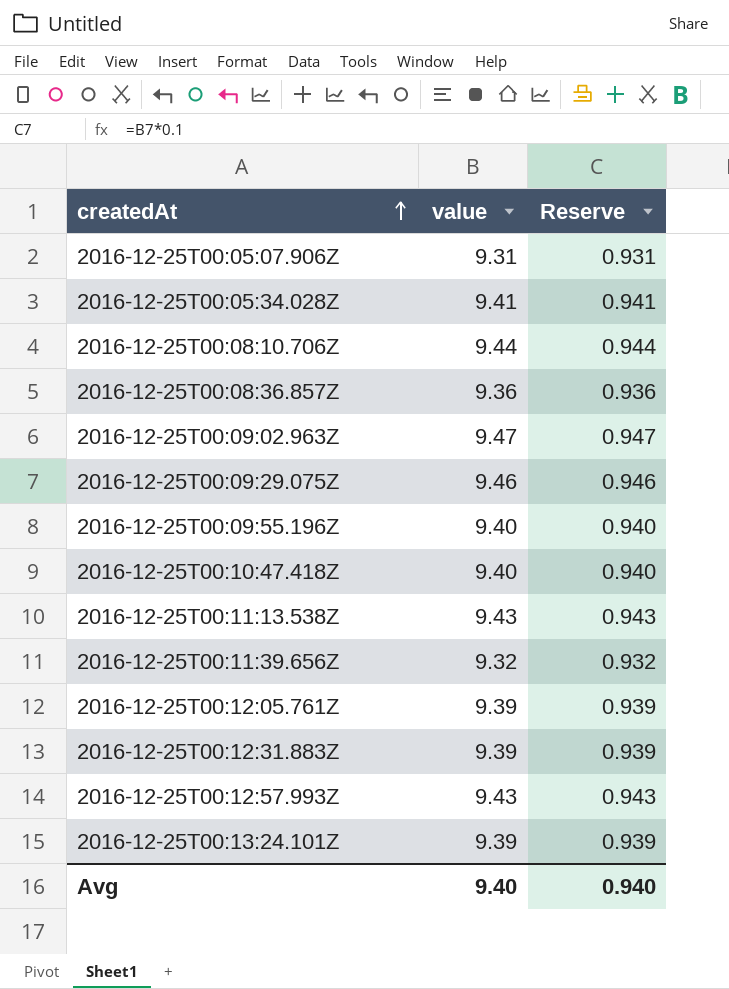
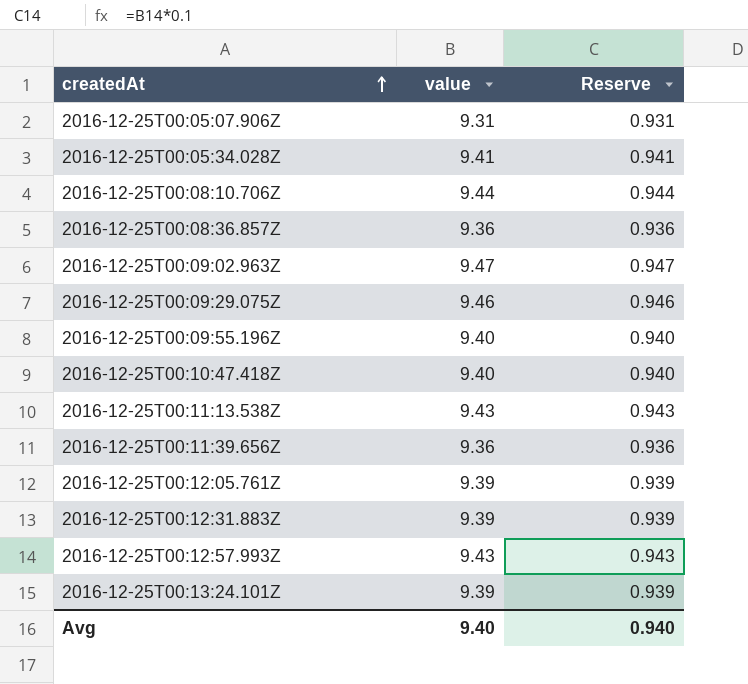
2016-12-25T00:11:39.656Z | value: 9.32 -> 9.36
2016-12-25T00:11:39.656Z | Reserve: 0.932 -> 0.936

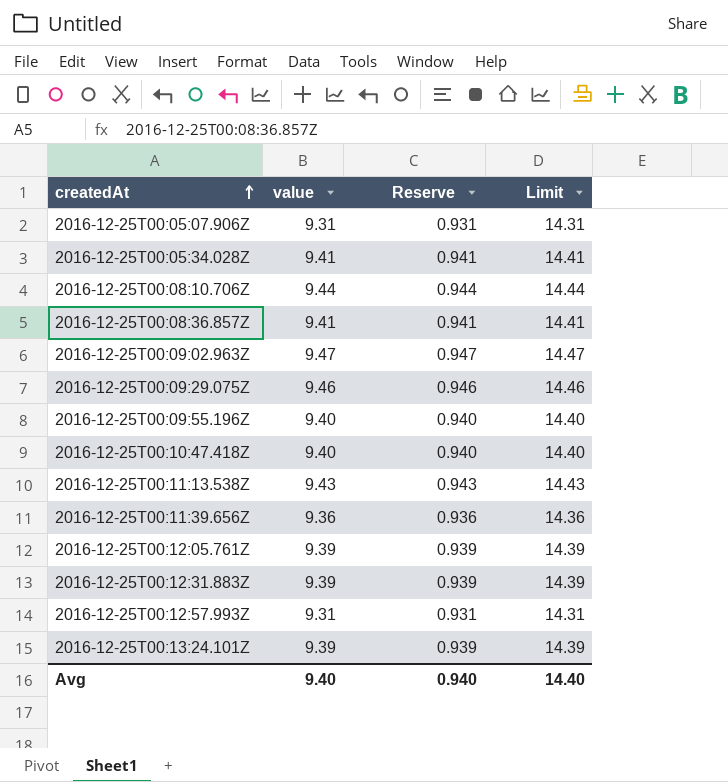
column Limit | formula: none -> [value] + 5
2016-12-25T00:08:36.857Z | value: 9.36 -> 9.41
2016-12-25T00:08:36.857Z | Reserve: 0.936 -> 0.941
2016-12-25T00:12:57.993Z | value: 9.43 -> 9.31
2016-12-25T00:12:57.993Z | Reserve: 0.943 -> 0.931

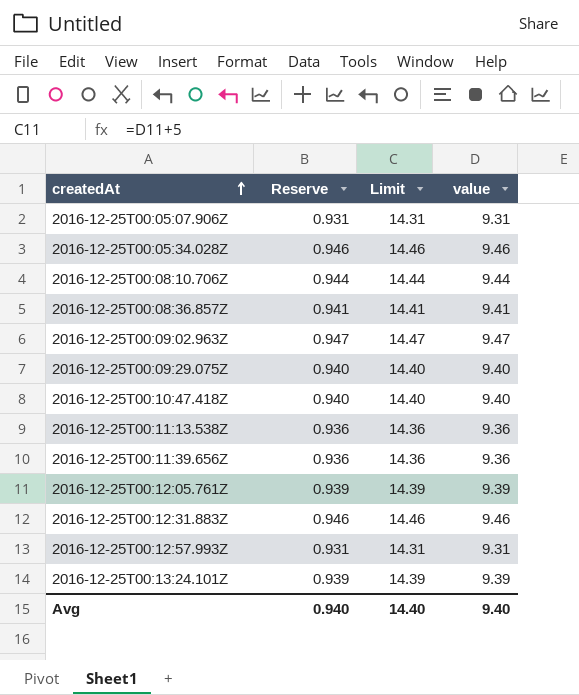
column value | position: 2 -> 4
row 2016-12-25T00:09:55.196Z: 9.40 | 0.940 | 14.40 -> none
2016-12-25T00:05:34.028Z | Reserve: 0.941 -> 0.946
2016-12-25T00:05:34.028Z | Limit: 14.41 -> 14.46
2016-12-25T00:05:34.028Z | value: 9.41 -> 9.46
2016-12-25T00:09:29.075Z | Reserve: 0.946 -> 0.940
2016-12-25T00:09:29.075Z | Limit: 14.46 -> 14.40
2016-12-25T00:09:29.075Z | value: 9.46 -> 9.40
2016-12-25T00:11:13.538Z | Reserve: 0.943 -> 0.936
2016-12-25T00:11:13.538Z | Limit: 14.43 -> 14.36
2016-12-25T00:11:13.538Z | value: 9.43 -> 9.36
2016-12-25T00:12:31.883Z | Reserve: 0.939 -> 0.946
2016-12-25T00:12:31.883Z | Limit: 14.39 -> 14.46
2016-12-25T00:12:31.883Z | value: 9.39 -> 9.46

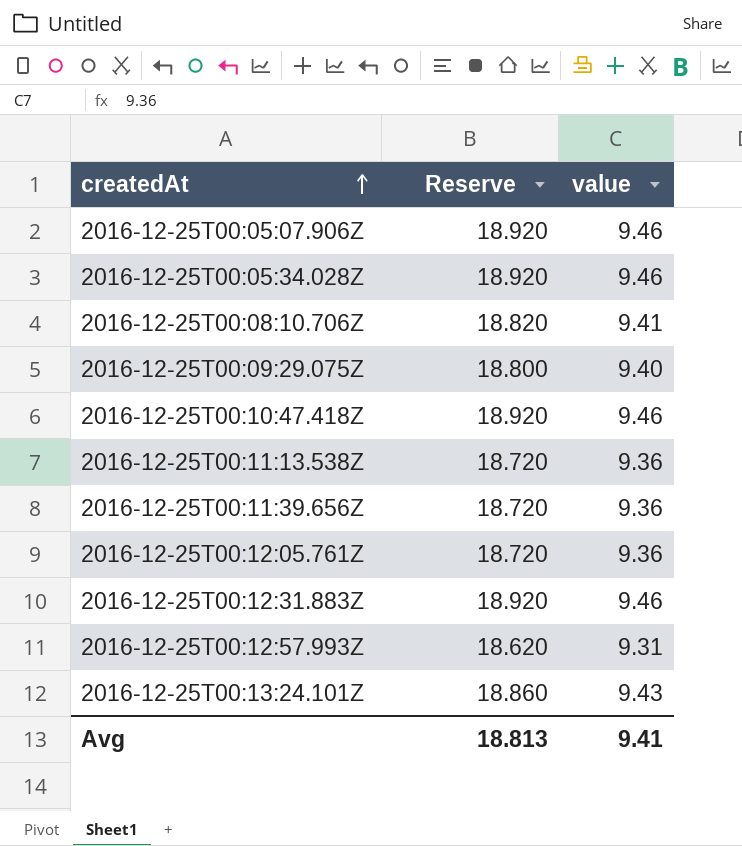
column Limit | formula: [value] + 5 -> none
column Reserve | formula: [value] * 0.1 -> [value] * 2
row 2016-12-25T00:08:36.857Z: 0.941 | 14.41 | 9.41 -> none
row 2016-12-25T00:09:02.963Z: 0.947 | 14.47 | 9.47 -> none
2016-12-25T00:05:07.906Z | value: 9.31 -> 9.46
2016-12-25T00:08:10.706Z | value: 9.44 -> 9.41
2016-12-25T00:10:47.418Z | value: 9.40 -> 9.46
2016-12-25T00:12:05.761Z | value: 9.39 -> 9.36
2016-12-25T00:13:24.101Z | value: 9.39 -> 9.43
Avg | Reserve: 0.940 -> 18.813
Avg | value: 9.40 -> 9.41

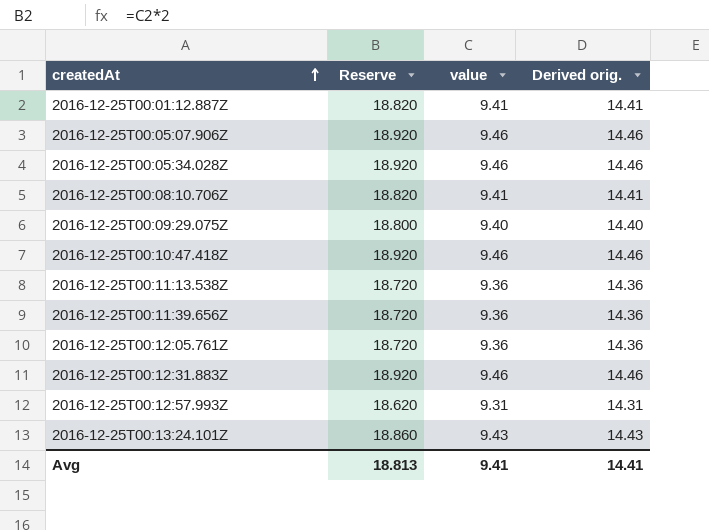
column Derived orig. | formula: none -> [value] + 5
row 2016-12-25T00:01:12.887Z: none -> 18.820 | 9.41 | 14.41

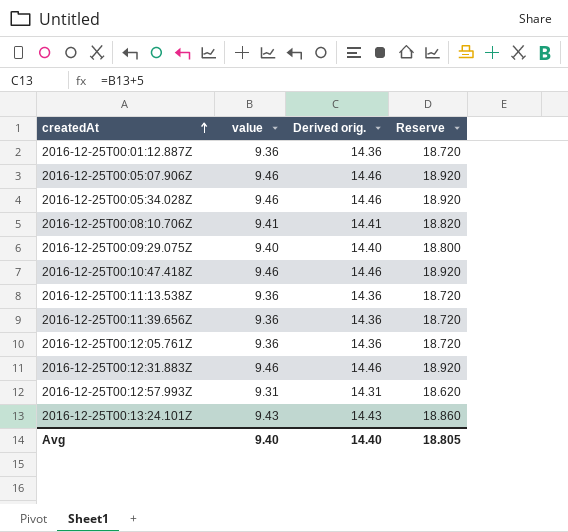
column Reserve | position: 2 -> 4
2016-12-25T00:01:12.887Z | value: 9.41 -> 9.36
2016-12-25T00:01:12.887Z | Derived orig.: 14.41 -> 14.36
2016-12-25T00:01:12.887Z | Reserve: 18.820 -> 18.720
Avg | value: 9.41 -> 9.40
Avg | Derived orig.: 14.41 -> 14.40
Avg | Reserve: 18.813 -> 18.805

